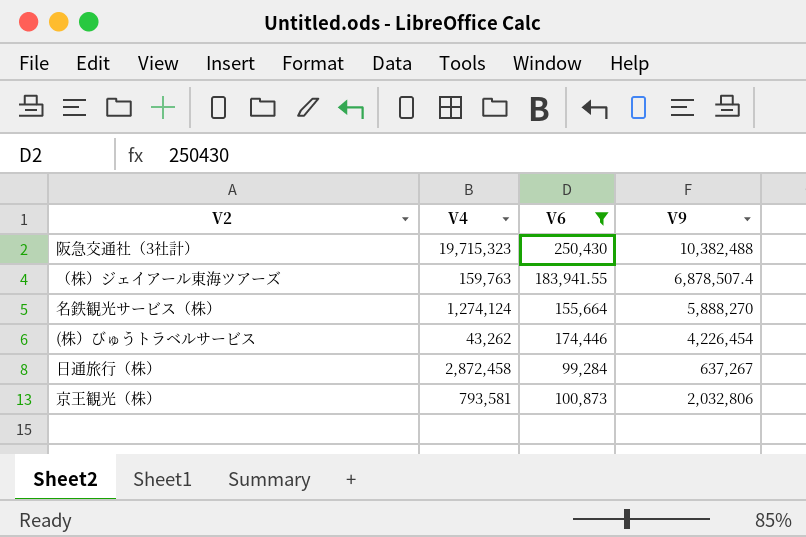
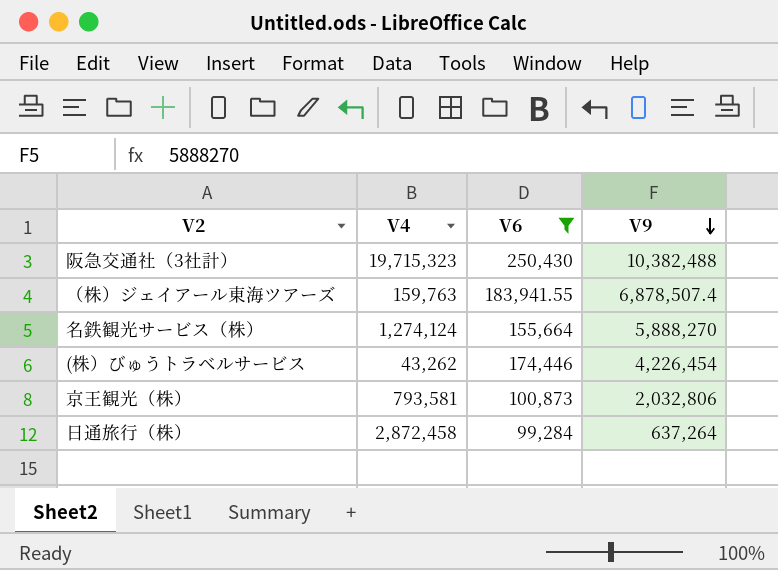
row order: none -> V9 descending
日通旅行（株） | V9: 637,267 -> 637,264

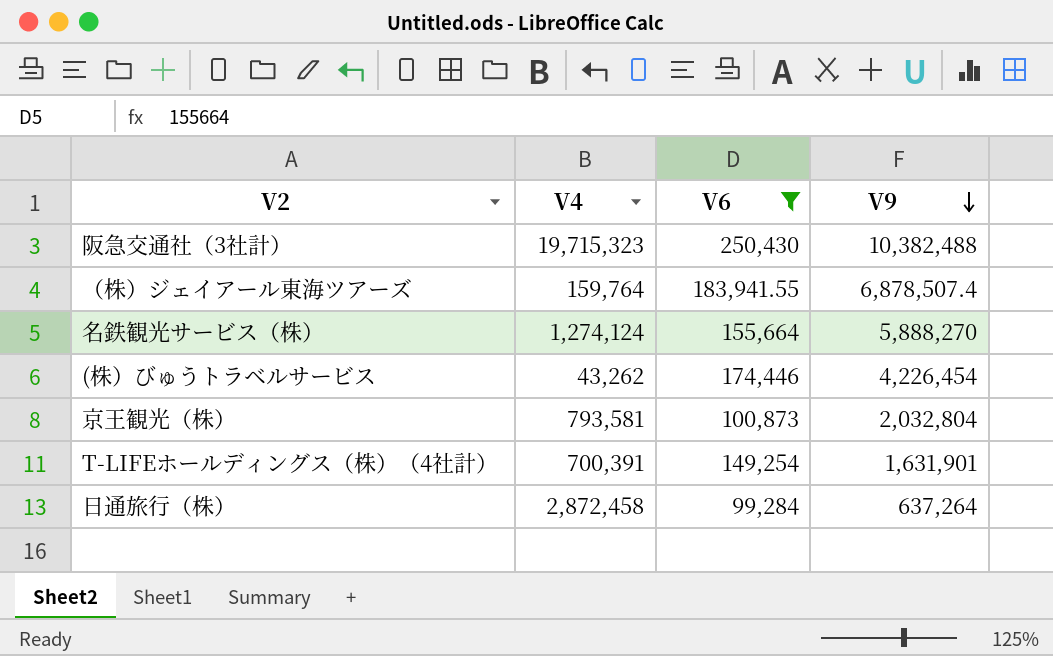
（株）ジェイアール東海ツアーズ | V4: 159,763 -> 159,764
京王観光（株） | V9: 2,032,806 -> 2,032,804
row T-LIFEホールディングス（株）（4社計）: none -> 700,391 | 149,254 | 1,631,901

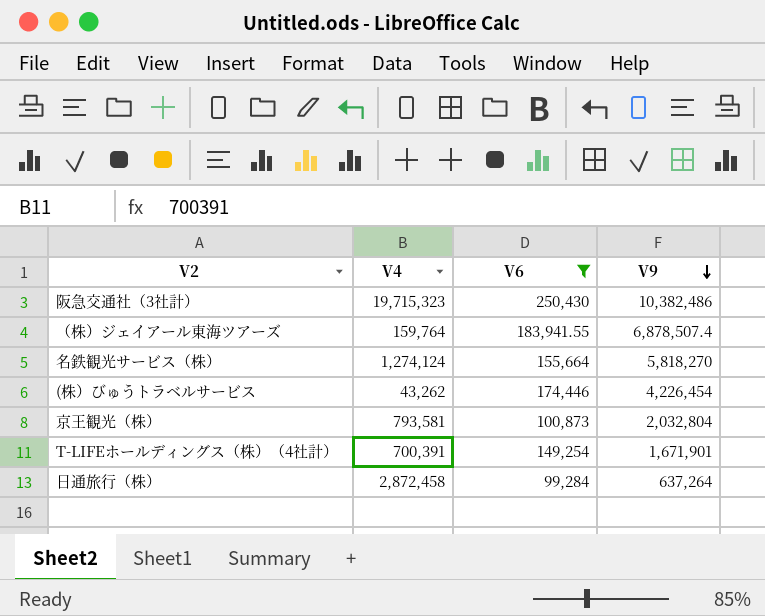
阪急交通社（3社計） | V9: 10,382,488 -> 10,382,486
名鉄観光サービス（株） | V9: 5,888,270 -> 5,818,270
T-LIFEホールディングス（株）（4社計） | V9: 1,631,901 -> 1,671,901

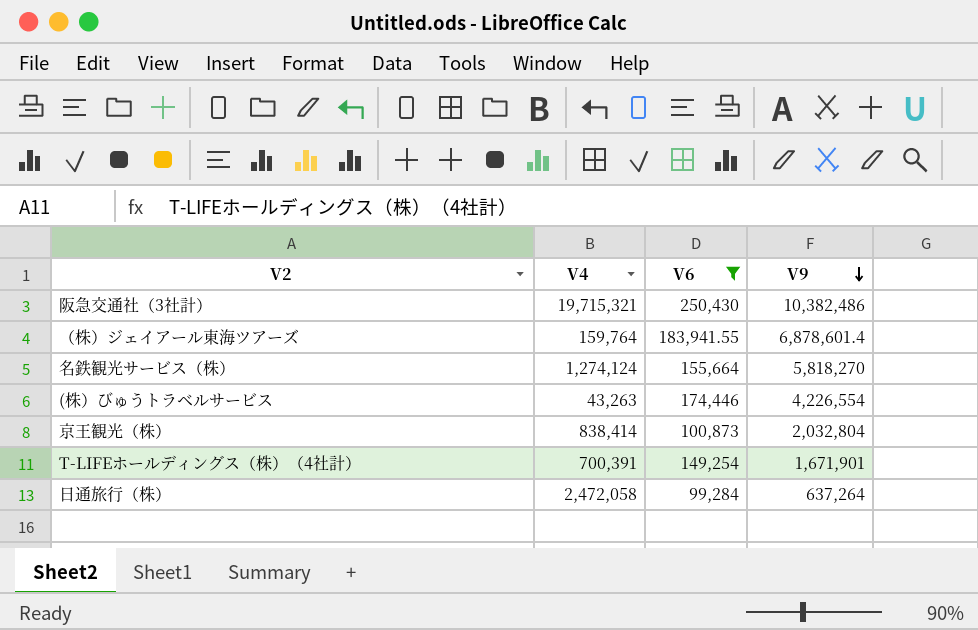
阪急交通社（3社計） | V4: 19,715,323 -> 19,715,321
（株）ジェイアール東海ツアーズ | V9: 6,878,507.4 -> 6,878,601.4
(株）びゅうトラベルサービス | V4: 43,262 -> 43,263
(株）びゅうトラベルサービス | V9: 4,226,454 -> 4,226,554
京王観光（株） | V4: 793,581 -> 838,414
日通旅行（株） | V4: 2,872,458 -> 2,472,058

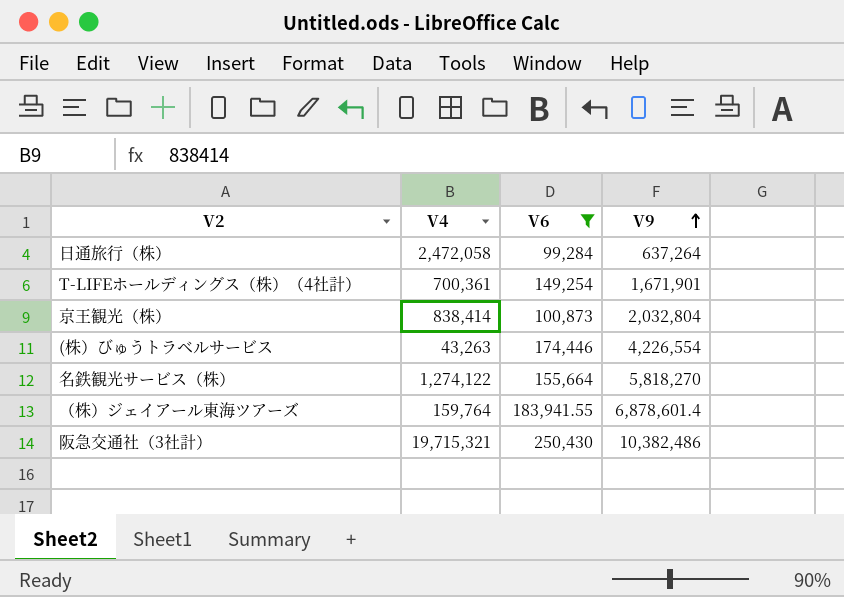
row order: V9 descending -> V9 ascending
T-LIFEホールディングス（株）（4社計） | V4: 700,391 -> 700,361
名鉄観光サービス（株） | V4: 1,274,124 -> 1,274,122

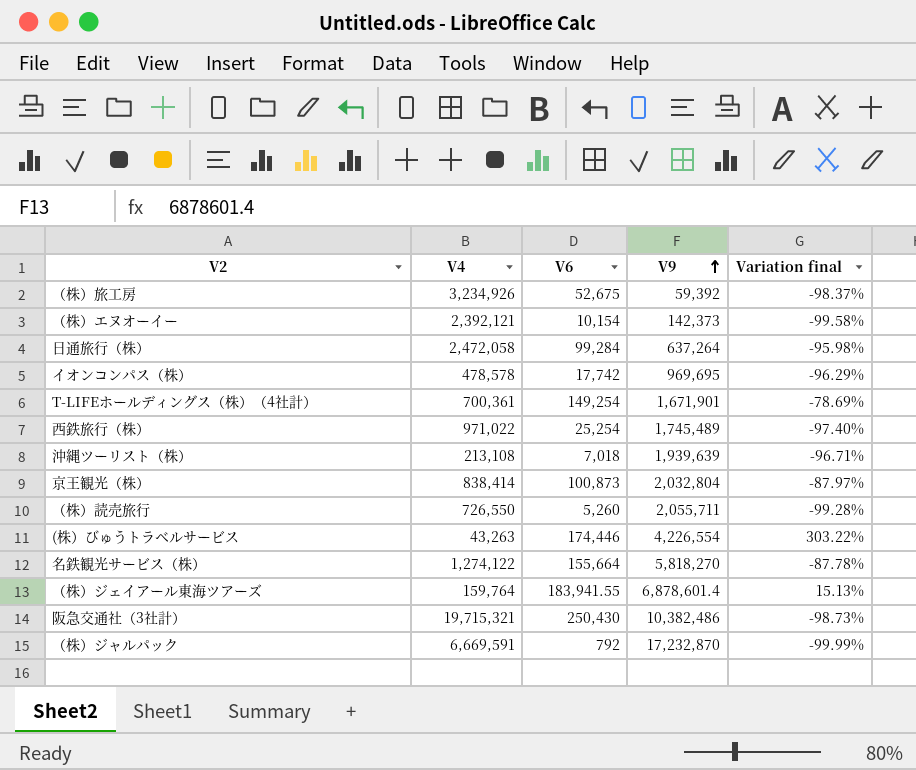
filter: V6 >= 99,284 -> none
column Variation final | formula: none -> ([V6] - [V4]) / [V4]

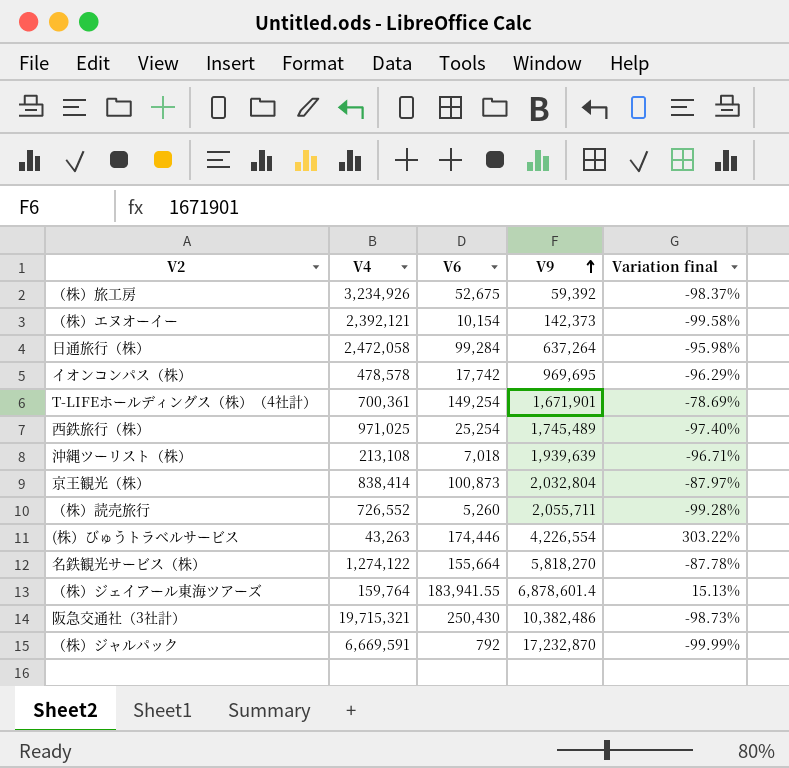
西鉄旅行（株） | V4: 971,022 -> 971,025
（株）読売旅行 | V4: 726,550 -> 726,552

